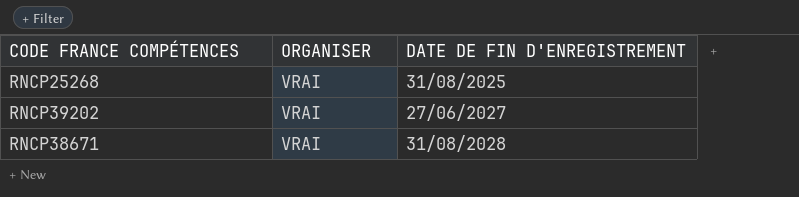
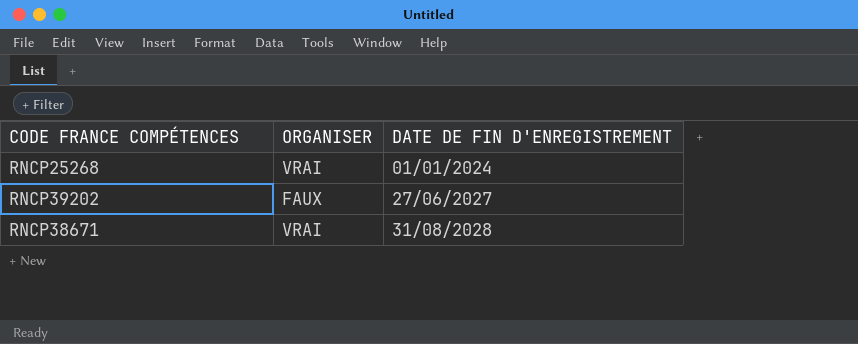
RNCP25268 | DATE DE FIN D'ENREGISTREMENT: 31/08/2025 -> 01/01/2024
RNCP39202 | ORGANISER: VRAI -> FAUX

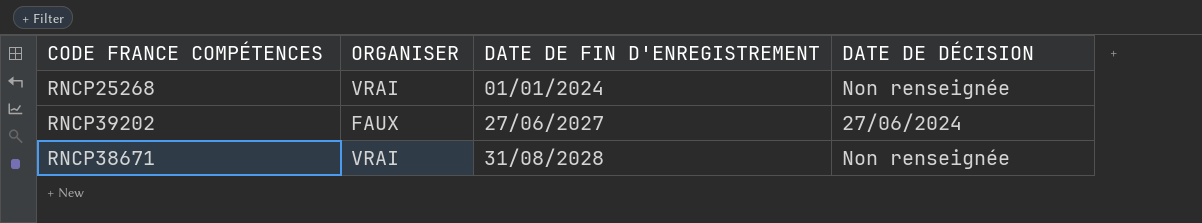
column DATE DE DÉCISION | position: none -> 4

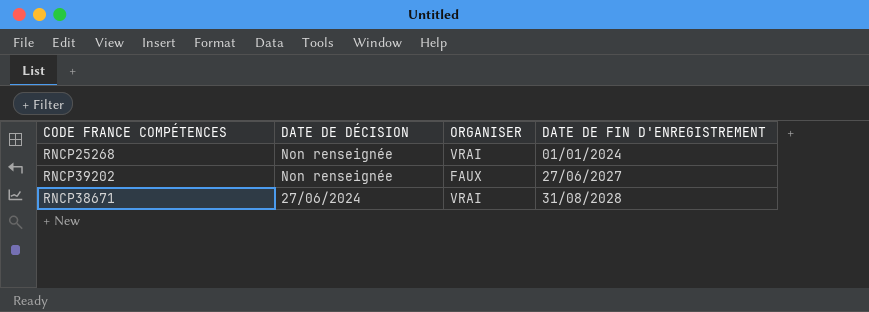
column DATE DE DÉCISION | position: 4 -> 2
RNCP39202 | DATE DE DÉCISION: 27/06/2024 -> Non renseignée
RNCP38671 | DATE DE DÉCISION: Non renseignée -> 27/06/2024

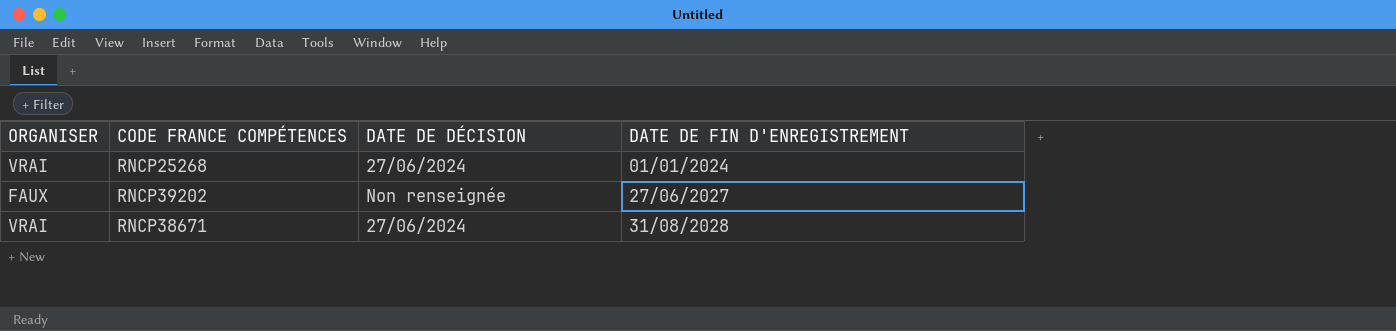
column ORGANISER | position: 3 -> 1
RNCP25268 | DATE DE DÉCISION: Non renseignée -> 27/06/2024

